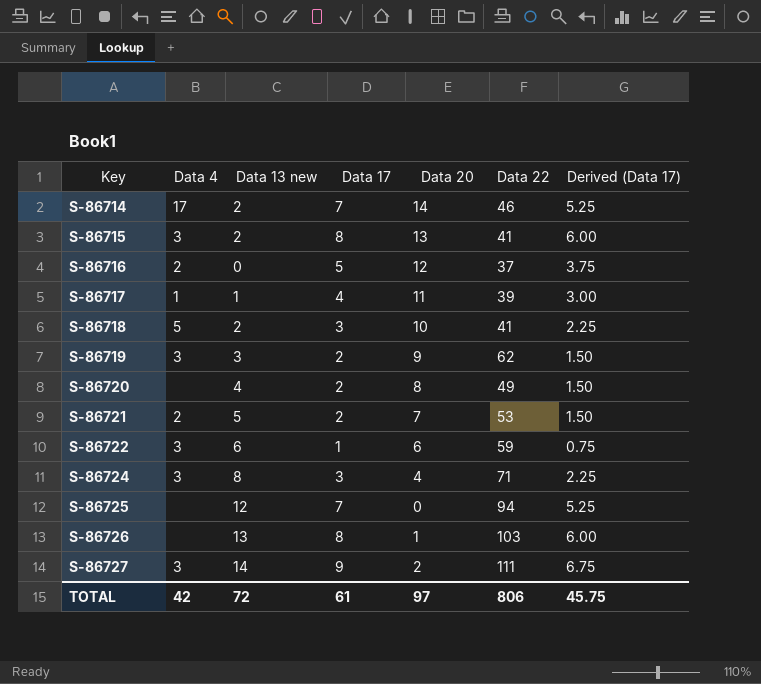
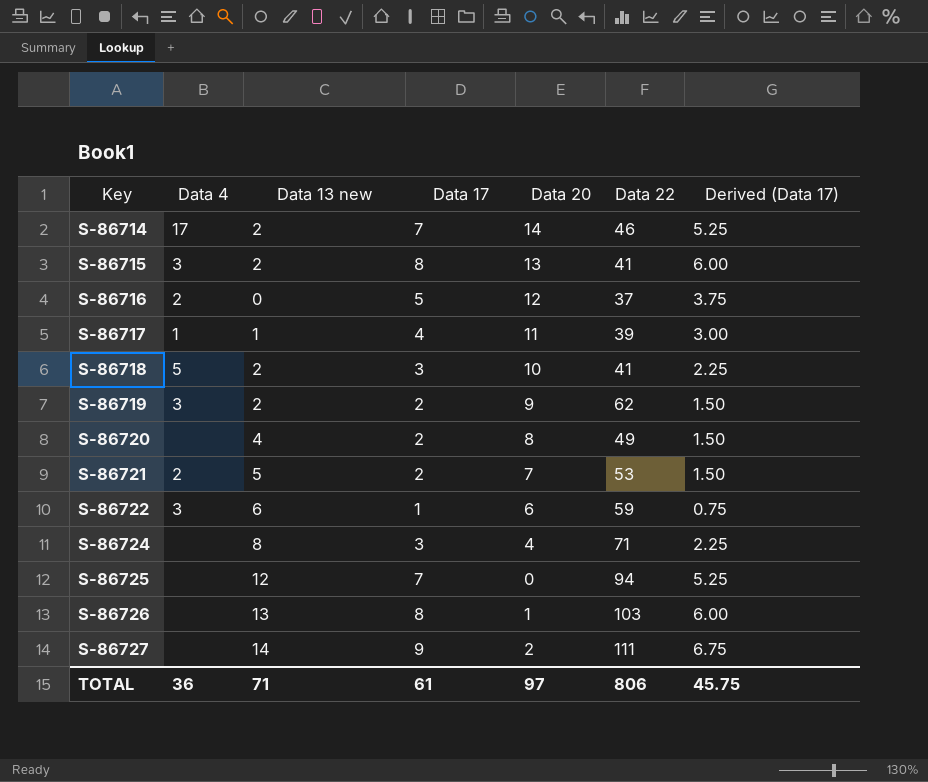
S-86719 | Data 13 new: 3 -> 2
S-86724 | Data 4: 3 -> none
S-86727 | Data 4: 3 -> none
TOTAL | Data 4: 42 -> 36
TOTAL | Data 13 new: 72 -> 71

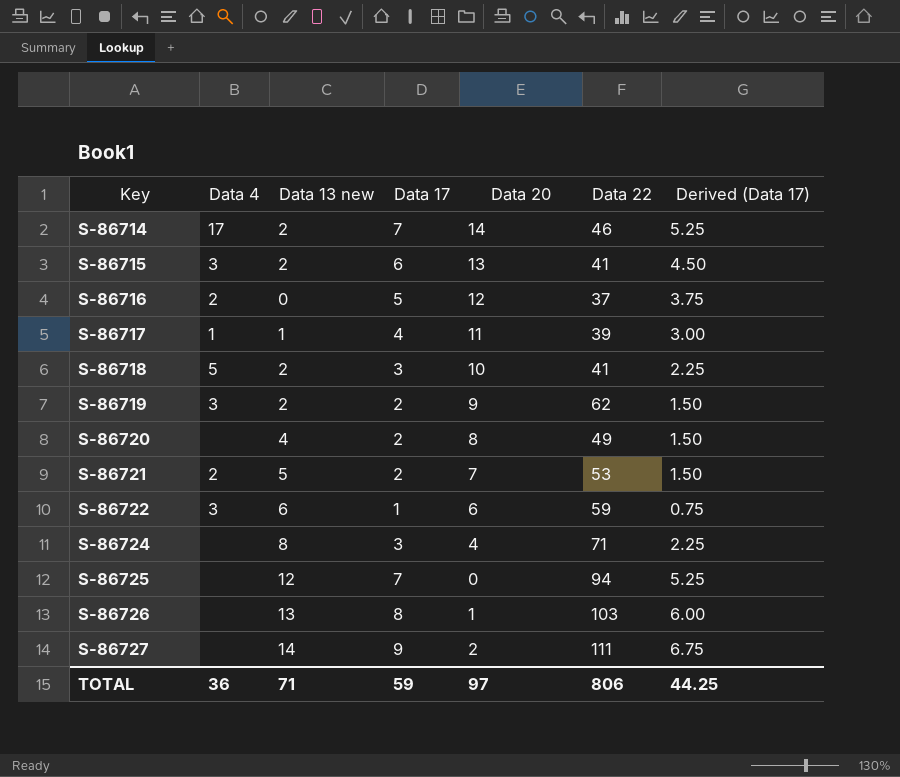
S-86715 | Data 17: 8 -> 6
S-86715 | Derived (Data 17): 6.00 -> 4.50
TOTAL | Data 17: 61 -> 59
TOTAL | Derived (Data 17): 45.75 -> 44.25

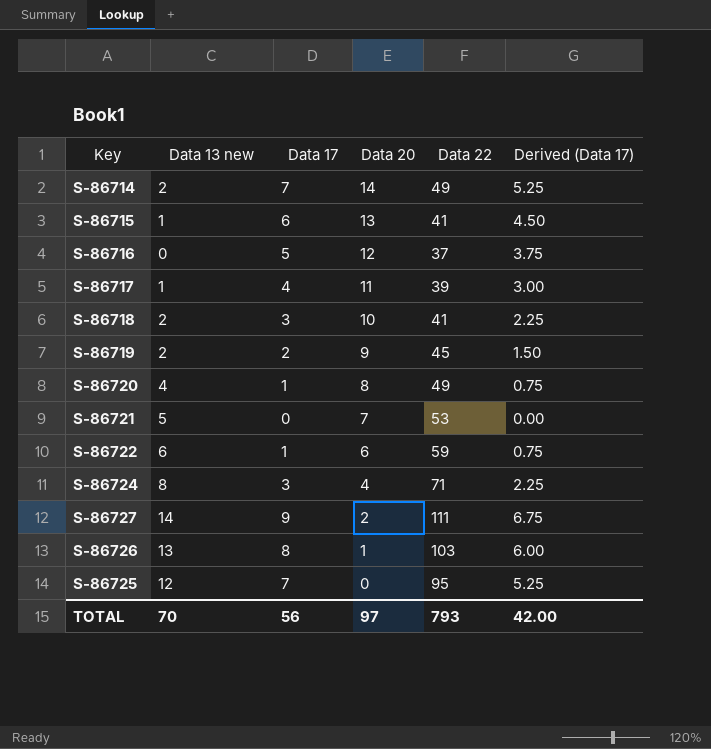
row order: Key ascending -> Data 20 descending
column Data 4 | position: 2 -> none
S-86714 | Data 22: 46 -> 49
S-86715 | Data 13 new: 2 -> 1
S-86719 | Data 22: 62 -> 45
S-86720 | Data 17: 2 -> 1
S-86720 | Derived (Data 17): 1.50 -> 0.75
S-86721 | Data 17: 2 -> 0
S-86721 | Derived (Data 17): 1.50 -> 0.00
S-86725 | Data 22: 94 -> 95
TOTAL | Data 13 new: 71 -> 70
TOTAL | Data 17: 59 -> 56
TOTAL | Data 22: 806 -> 793
TOTAL | Derived (Data 17): 44.25 -> 42.00

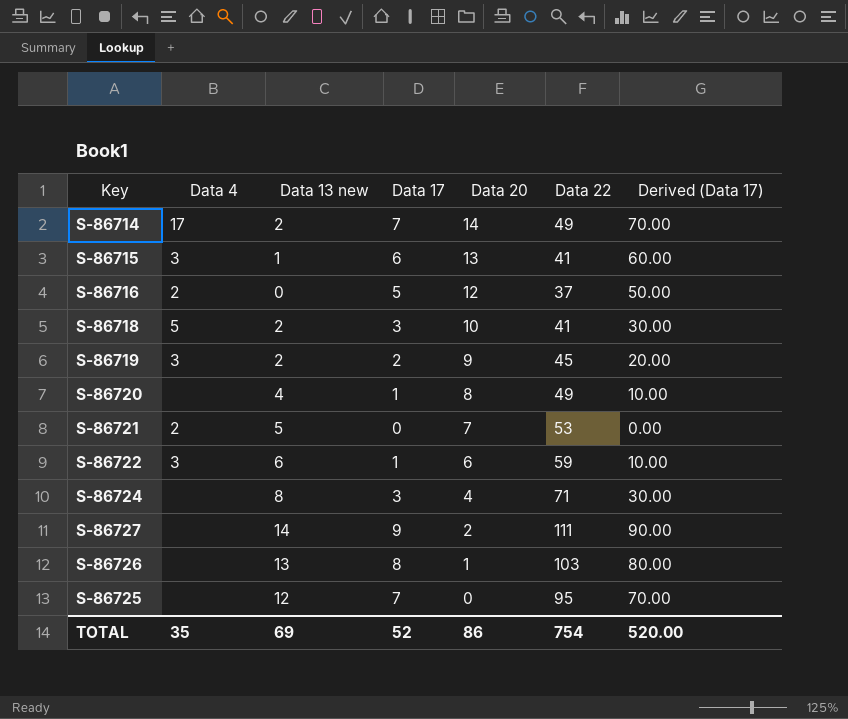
column Data 4 | position: none -> 2
column Derived (Data 17) | formula: [Data 17] * 0.75 -> [Data 17] * 10
row S-86717: 1 | 4 | 11 | 39 | 3.00 -> none
TOTAL | Data 13 new: 70 -> 69
TOTAL | Data 17: 56 -> 52
TOTAL | Data 20: 97 -> 86
TOTAL | Data 22: 793 -> 754
TOTAL | Derived (Data 17): 42.00 -> 520.00

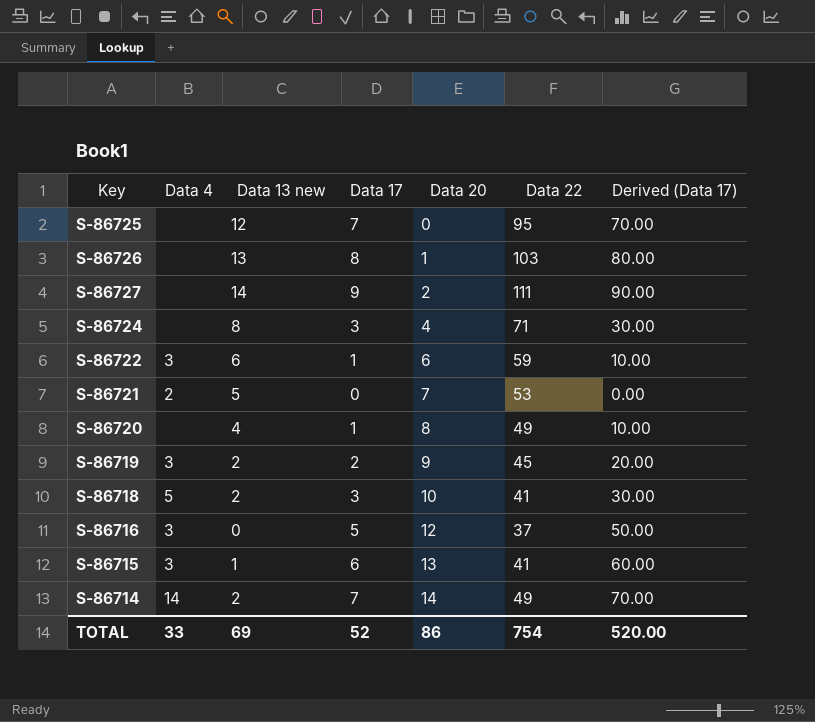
row order: Data 20 descending -> Data 20 ascending
S-86716 | Data 4: 2 -> 3
S-86714 | Data 4: 17 -> 14
TOTAL | Data 4: 35 -> 33

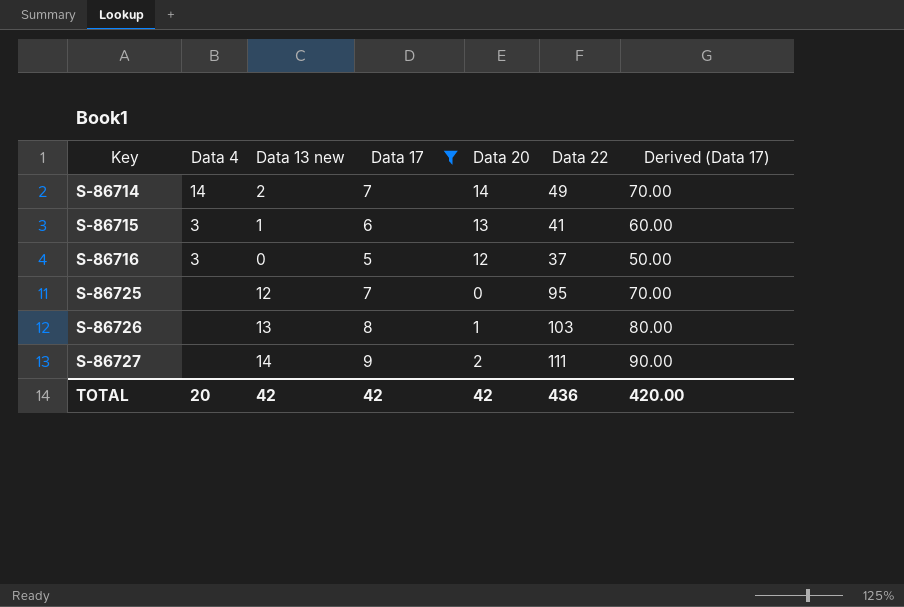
filter: none -> Data 17 >= 5
row order: Data 20 ascending -> Key ascending
TOTAL | Data 4: 33 -> 20
TOTAL | Data 13 new: 69 -> 42
TOTAL | Data 17: 52 -> 42
TOTAL | Data 20: 86 -> 42
TOTAL | Data 22: 754 -> 436
TOTAL | Derived (Data 17): 520.00 -> 420.00

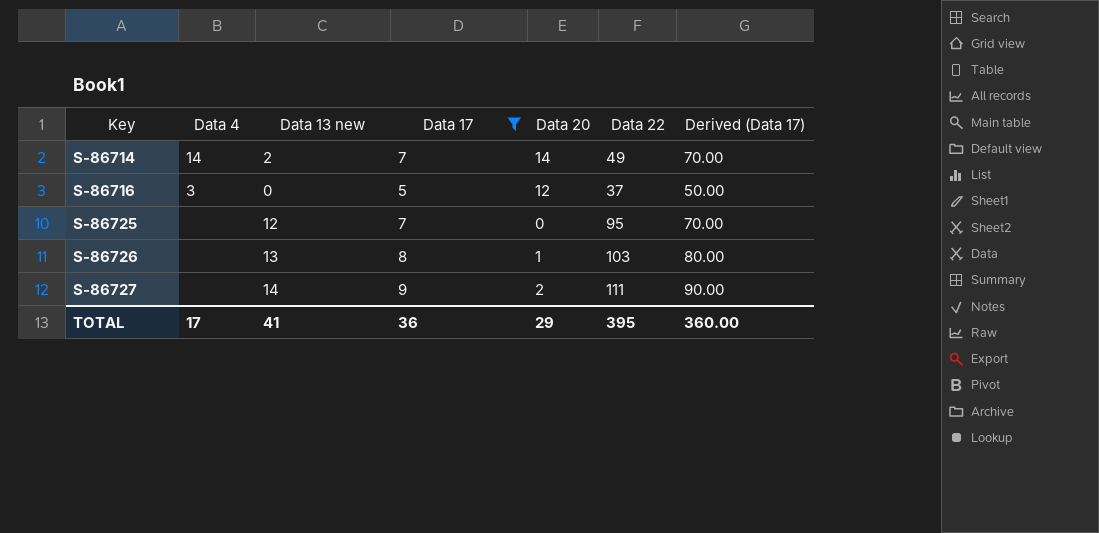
row S-86715: 3 | 1 | 6 | 13 | 41 | 60.00 -> none
TOTAL | Data 4: 20 -> 17
TOTAL | Data 13 new: 42 -> 41
TOTAL | Data 17: 42 -> 36
TOTAL | Data 20: 42 -> 29
TOTAL | Data 22: 436 -> 395
TOTAL | Derived (Data 17): 420.00 -> 360.00

